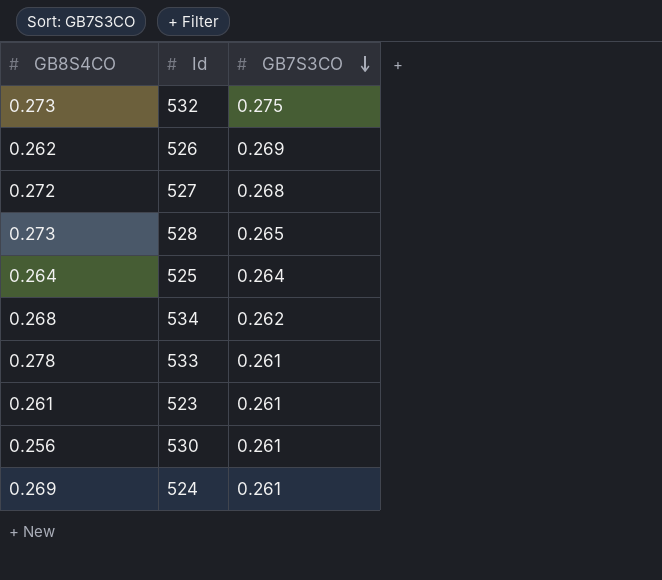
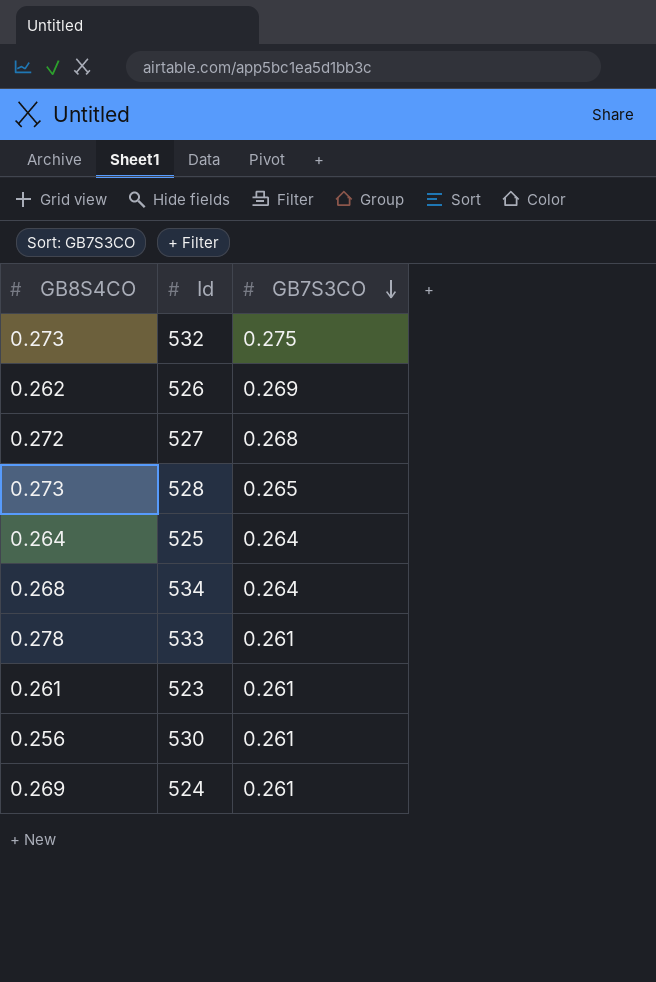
534 | GB7S3CO: 0.262 -> 0.264

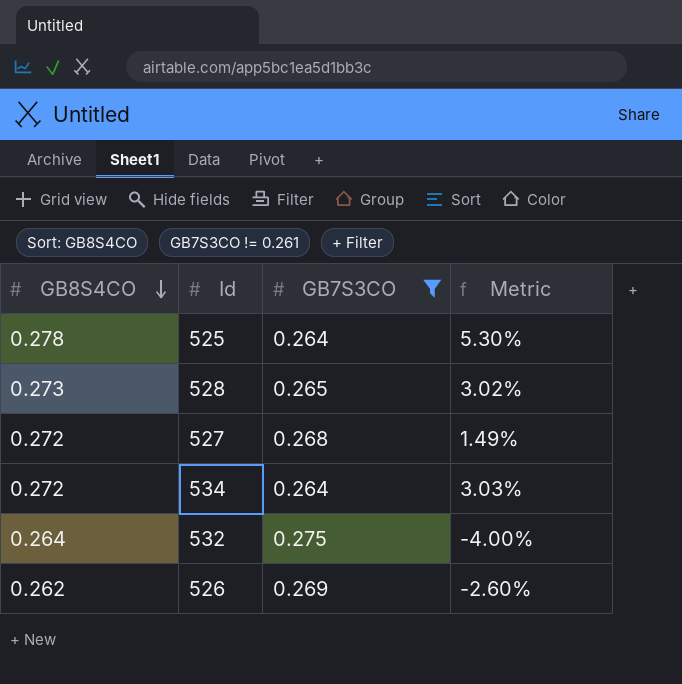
filter: none -> GB7S3CO != 0.261
row order: GB7S3CO descending -> GB8S4CO descending
column Metric | formula: none -> ([GB8S4CO] - [GB7S3CO]) / [GB7S3CO]
525 | GB8S4CO: 0.264 -> 0.278
534 | GB8S4CO: 0.268 -> 0.272
532 | GB8S4CO: 0.273 -> 0.264

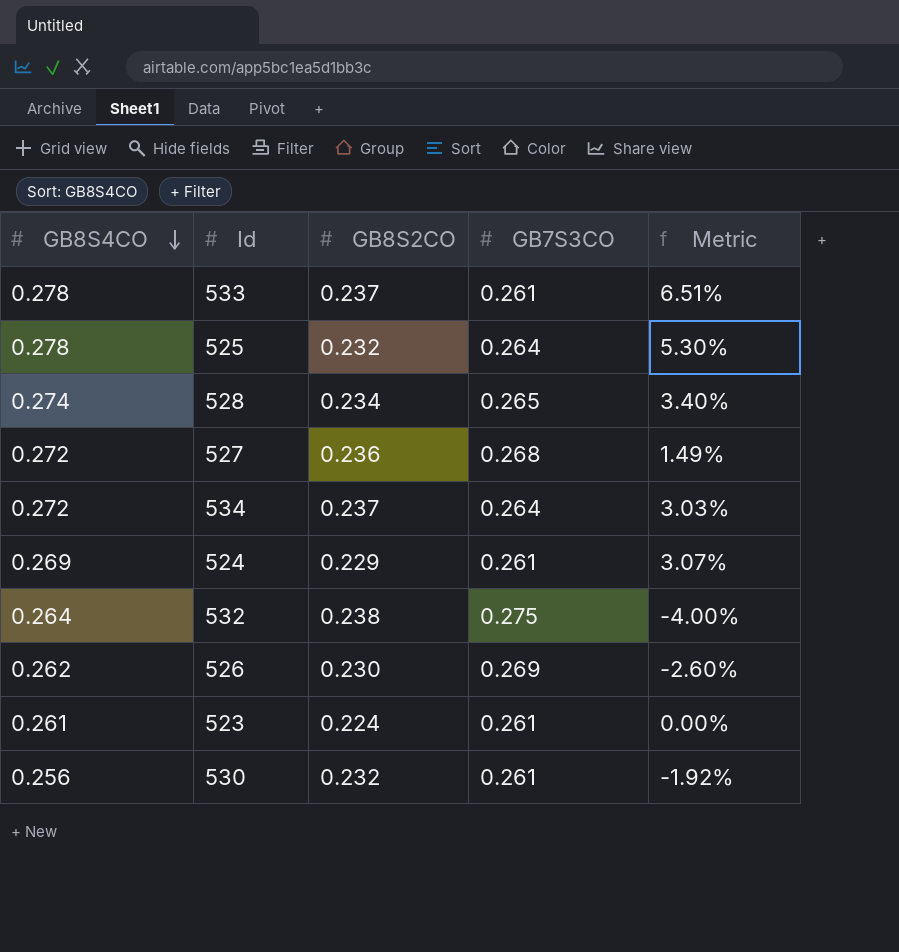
filter: GB7S3CO != 0.261 -> none
column GB8S2CO | position: none -> 3
528 | GB8S4CO: 0.273 -> 0.274
528 | Metric: 3.02% -> 3.40%

